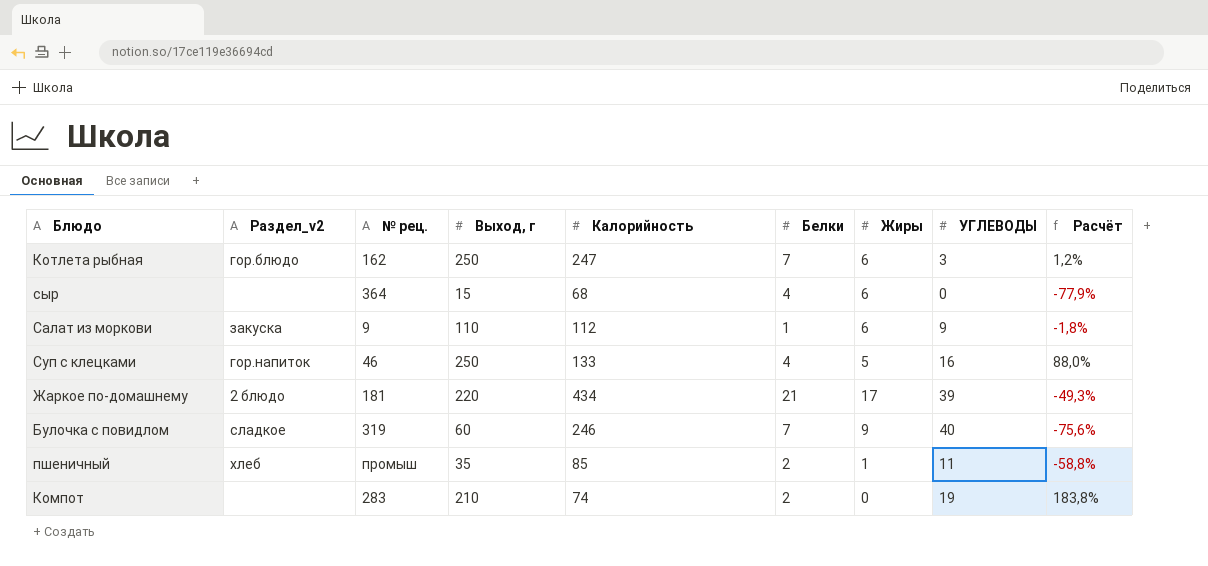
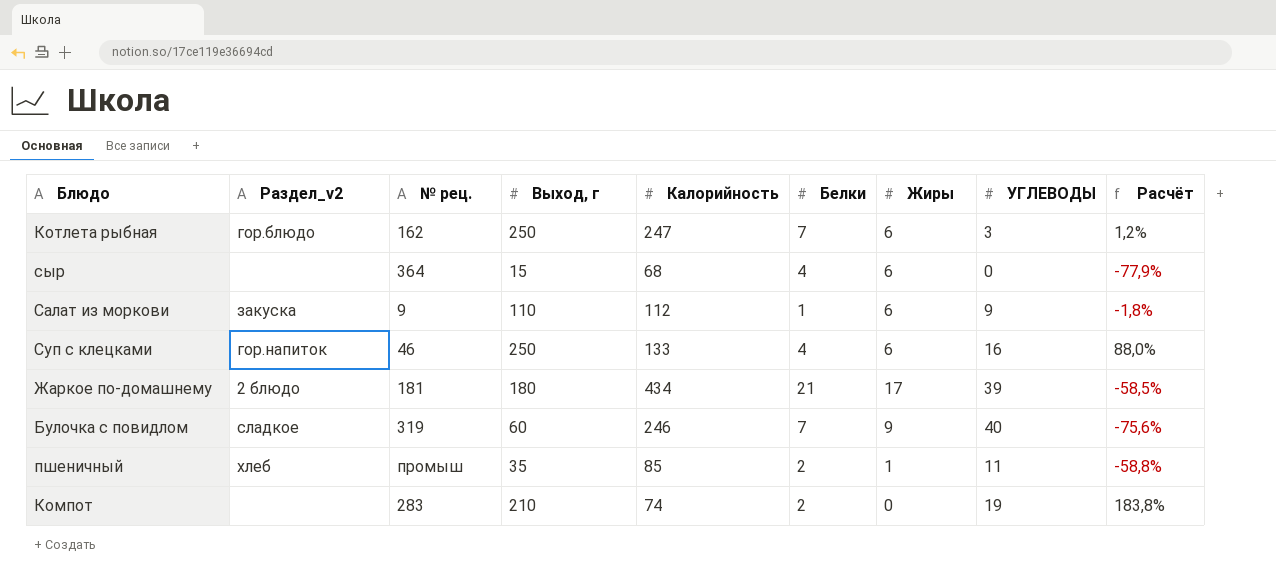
Суп с клецками | Жиры: 5 -> 6
Жаркое по-домашнему | Выход, г: 220 -> 180
Жаркое по-домашнему | Расчёт: -49,3% -> -58,5%

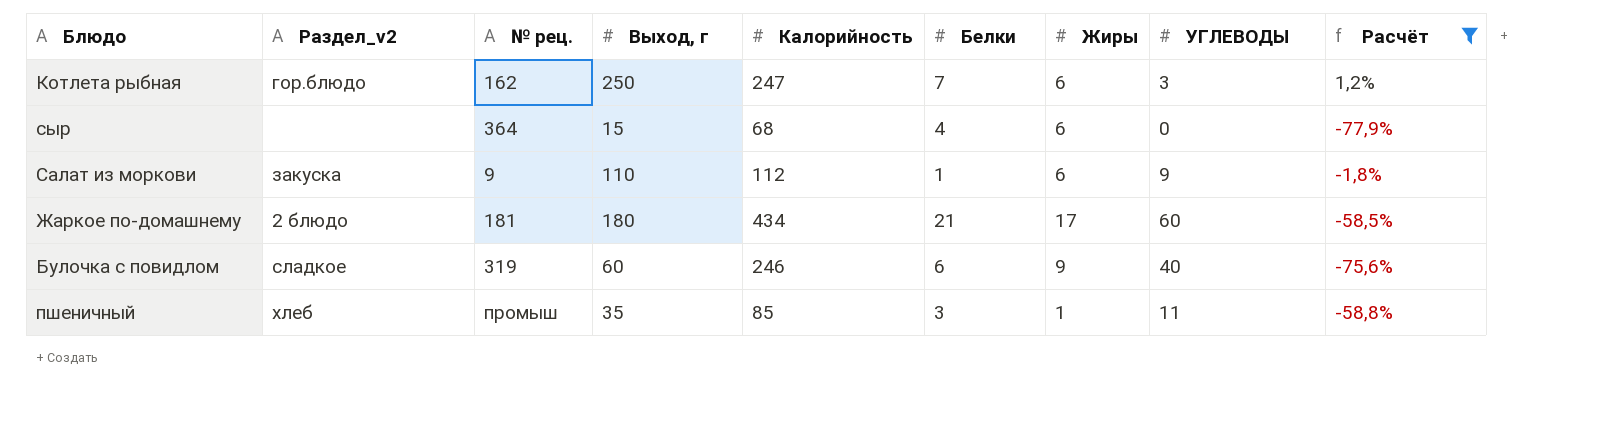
filter: none -> Расчёт <= 1,2%
Жаркое по-домашнему | УГЛЕВОДЫ: 39 -> 60
Булочка с повидлом | Белки: 7 -> 6
пшеничный | Белки: 2 -> 3

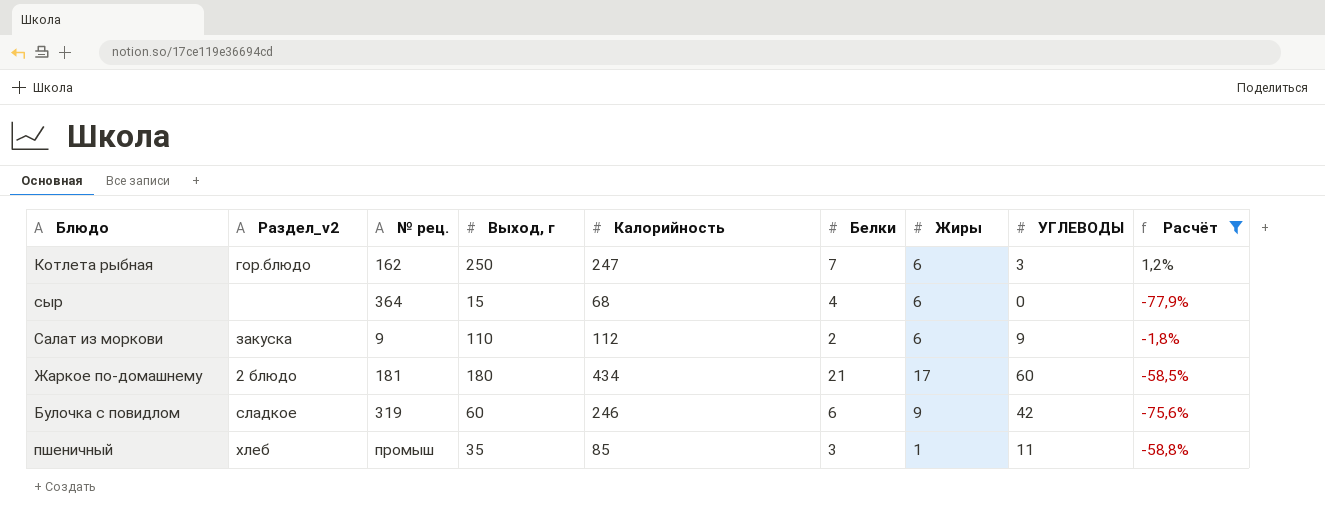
Салат из моркови | Белки: 1 -> 2
Булочка с повидлом | УГЛЕВОДЫ: 40 -> 42

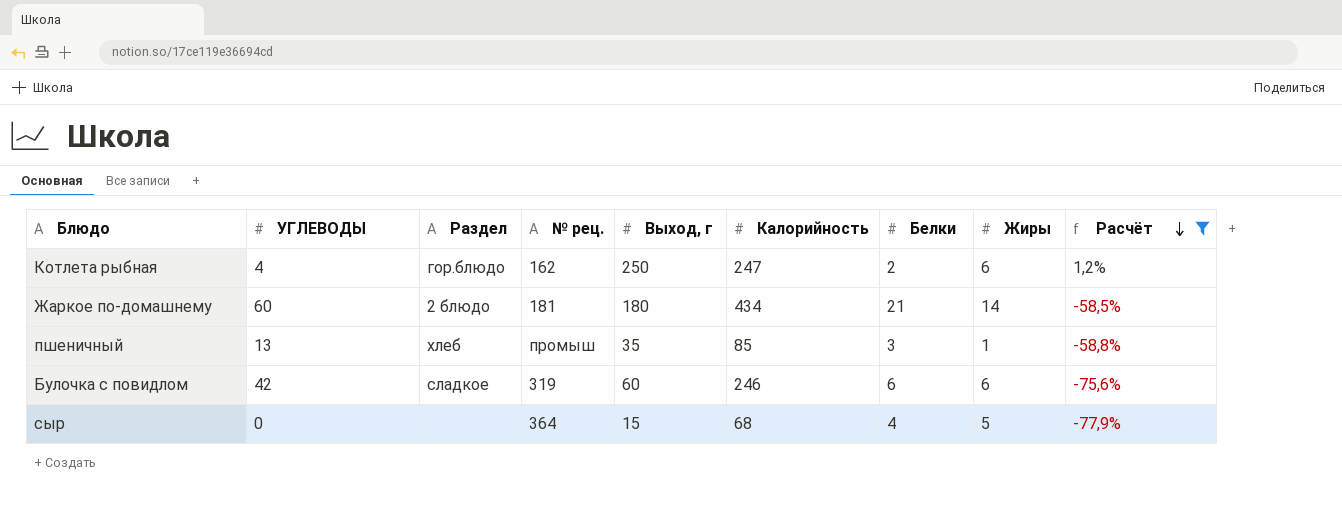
row order: none -> Расчёт descending
column УГЛЕВОДЫ | position: 8 -> 2
column name: Раздел_v2 -> Раздел
row Салат из моркови: закуска | 9 | 110 | 112 | 2 | 6 | 9 | -1,8% -> none
Котлета рыбная | УГЛЕВОДЫ: 3 -> 4
Котлета рыбная | Белки: 7 -> 2
Жаркое по-домашнему | Жиры: 17 -> 14
пшеничный | УГЛЕВОДЫ: 11 -> 13
Булочка с повидлом | Жиры: 9 -> 6
сыр | Жиры: 6 -> 5

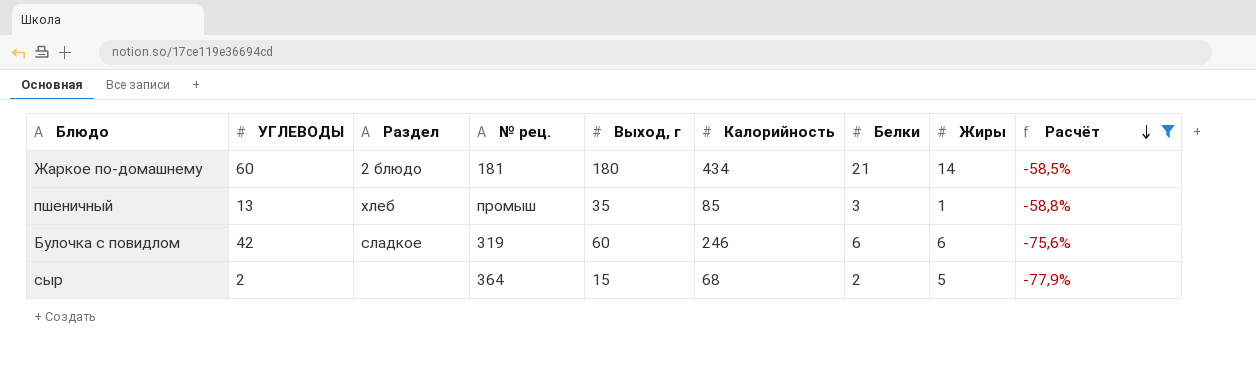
row Котлета рыбная: 4 | гор.блюдо | 162 | 250 | 247 | 2 | 6 | 1,2% -> none
сыр | УГЛЕВОДЫ: 0 -> 2
сыр | Белки: 4 -> 2

